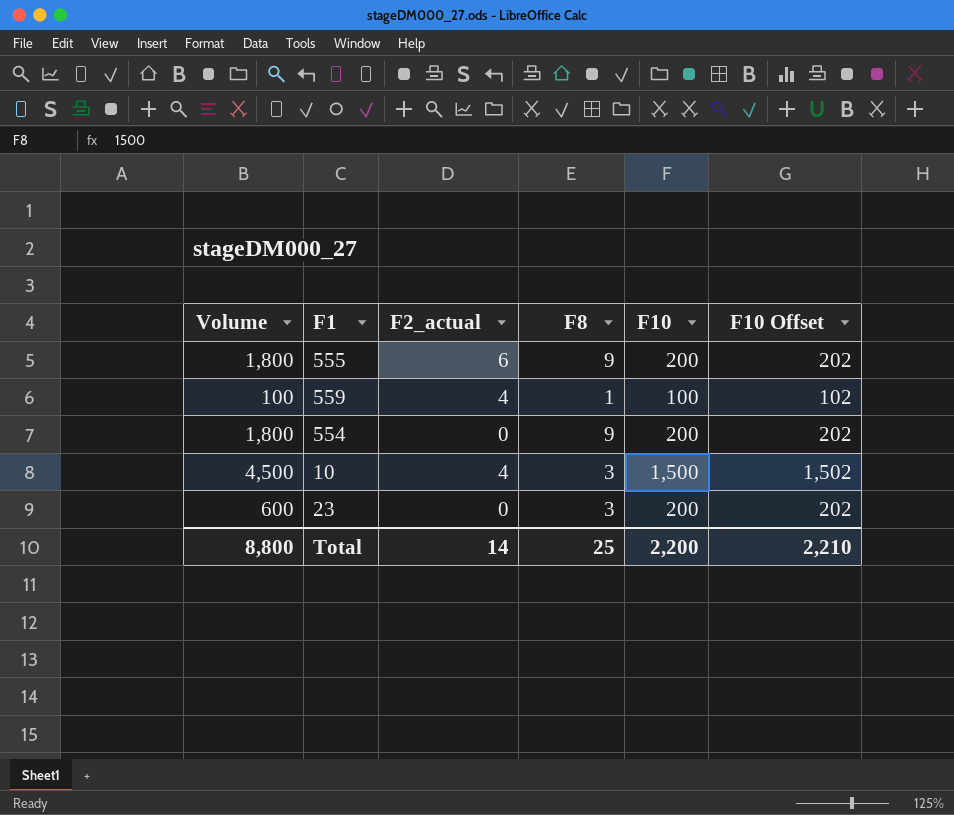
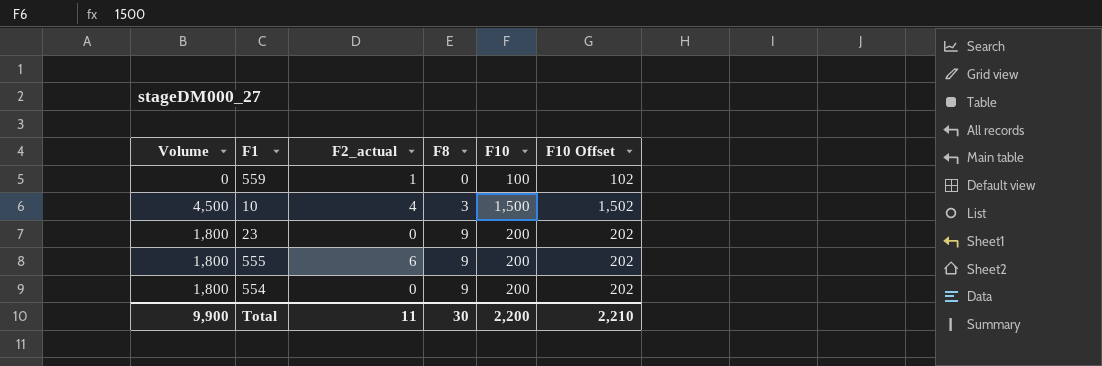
row order: none -> F8 ascending
559 | Volume: 100 -> 0
559 | F2_actual: 4 -> 1
559 | F8: 1 -> 0
23 | Volume: 600 -> 1,800
23 | F8: 3 -> 9
Total | Volume: 8,800 -> 9,900
Total | F2_actual: 14 -> 11
Total | F8: 25 -> 30

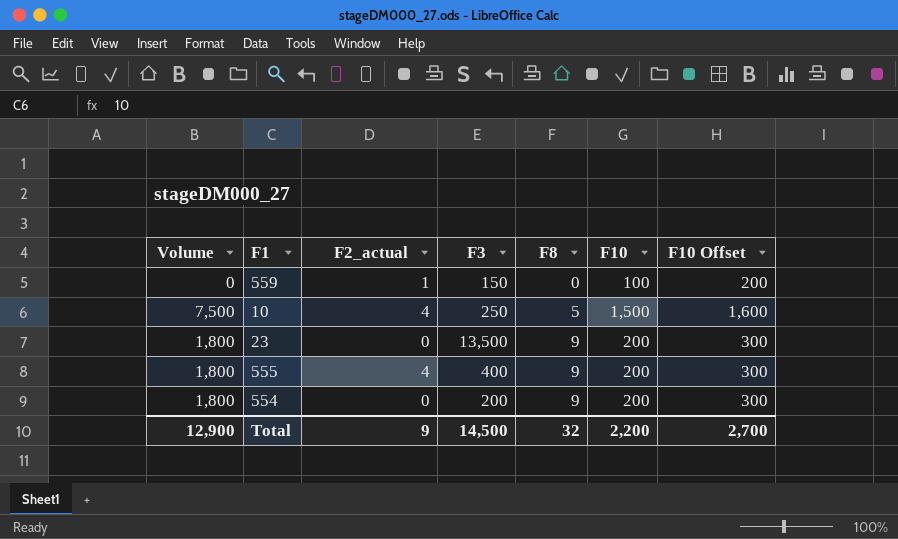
column F3 | position: none -> 4
column F10 Offset | formula: [F10] + 2 -> [F10] + 100
10 | Volume: 4,500 -> 7,500
10 | F8: 3 -> 5
555 | F2_actual: 6 -> 4
Total | Volume: 9,900 -> 12,900
Total | F2_actual: 11 -> 9
Total | F8: 30 -> 32
Total | F10 Offset: 2,210 -> 2,700

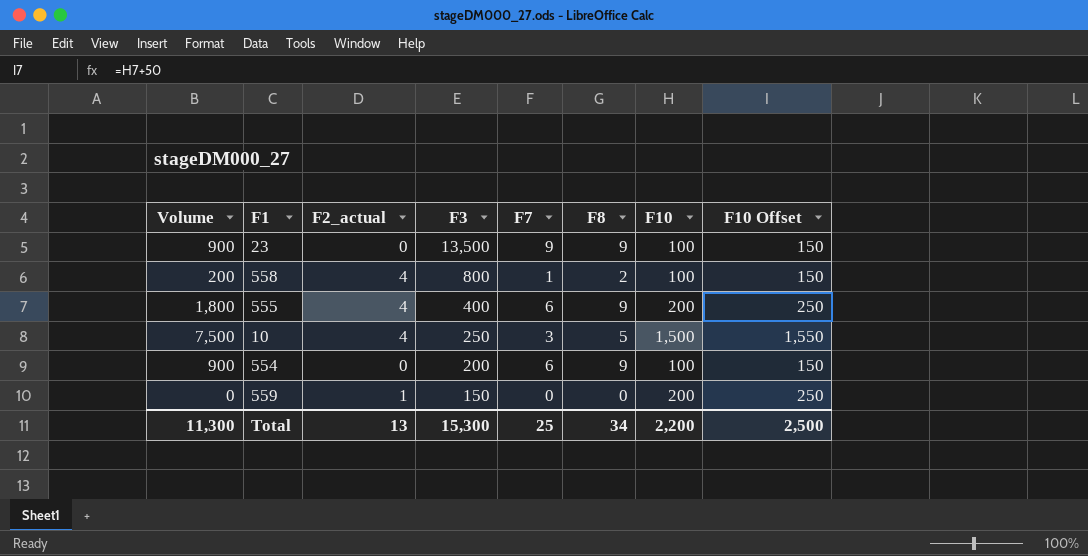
row order: F8 ascending -> F3 descending
column F7 | position: none -> 5
column F10 Offset | formula: [F10] + 100 -> [F10] + 50
23 | Volume: 1,800 -> 900
23 | F10: 200 -> 100
row 558: none -> 200 | 4 | 800 | 1 | 2 | 100 | 150
554 | Volume: 1,800 -> 900
554 | F10: 200 -> 100
559 | F10: 100 -> 200
Total | Volume: 12,900 -> 11,300
Total | F2_actual: 9 -> 13
Total | F3: 14,500 -> 15,300
Total | F8: 32 -> 34
Total | F10 Offset: 2,700 -> 2,500

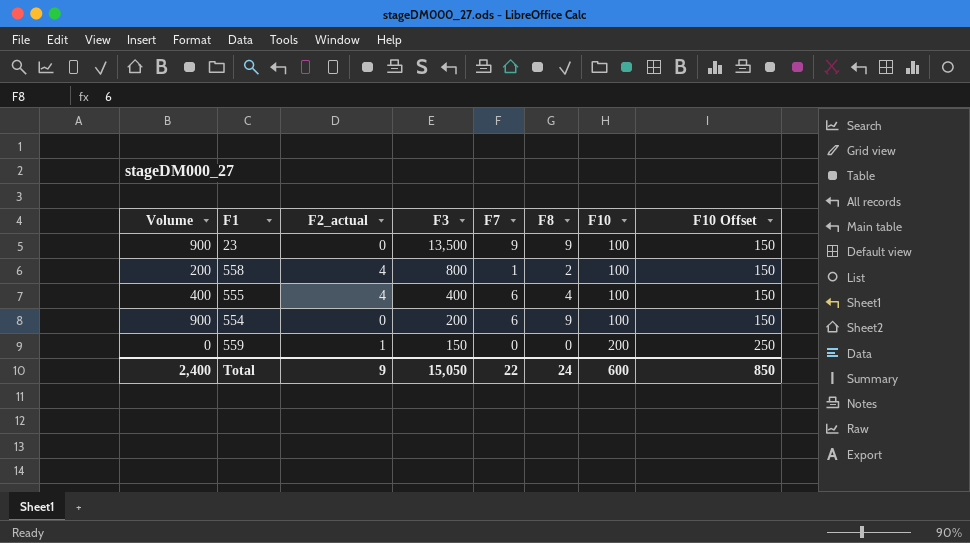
row 10: 7,500 | 4 | 250 | 3 | 5 | 1,500 | 1,550 -> none
555 | Volume: 1,800 -> 400
555 | F8: 9 -> 4
555 | F10: 200 -> 100
555 | F10 Offset: 250 -> 150
Total | Volume: 11,300 -> 2,400
Total | F2_actual: 13 -> 9
Total | F3: 15,300 -> 15,050
Total | F7: 25 -> 22
Total | F8: 34 -> 24
Total | F10: 2,200 -> 600
Total | F10 Offset: 2,500 -> 850

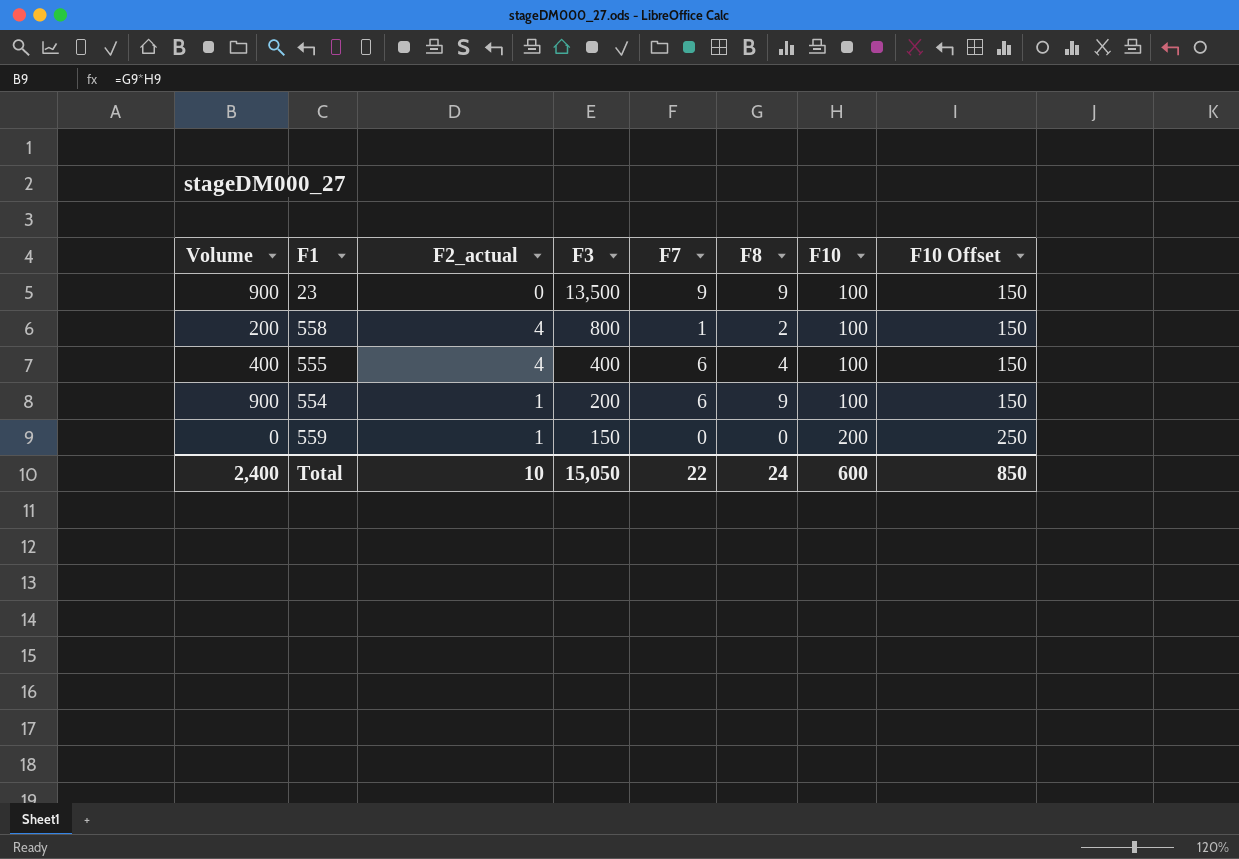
554 | F2_actual: 0 -> 1
Total | F2_actual: 9 -> 10

